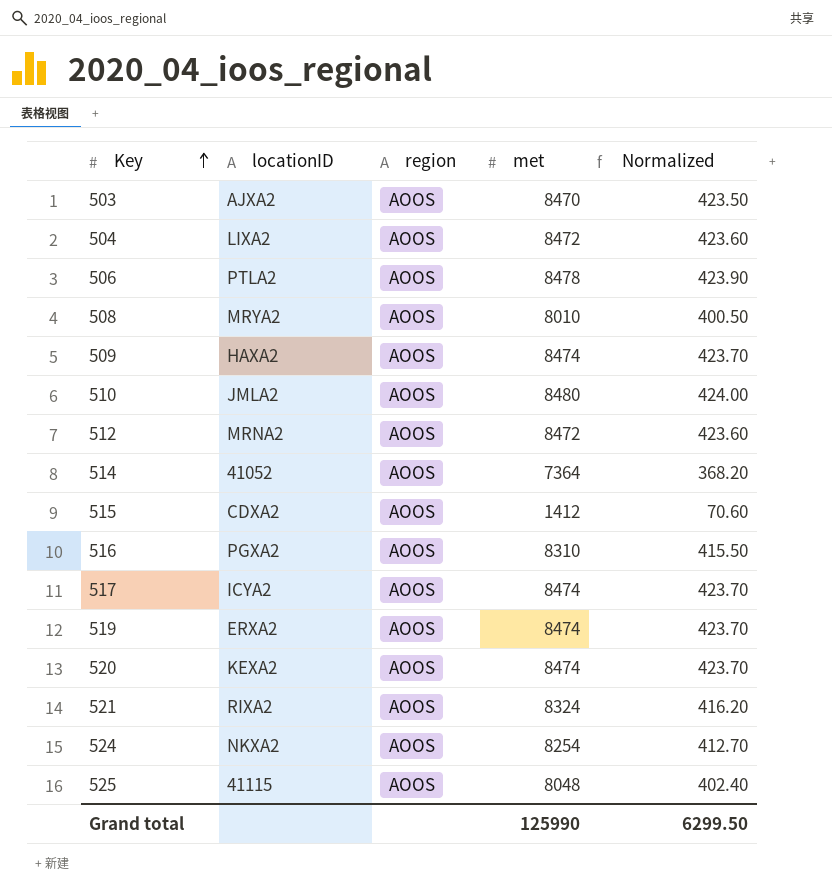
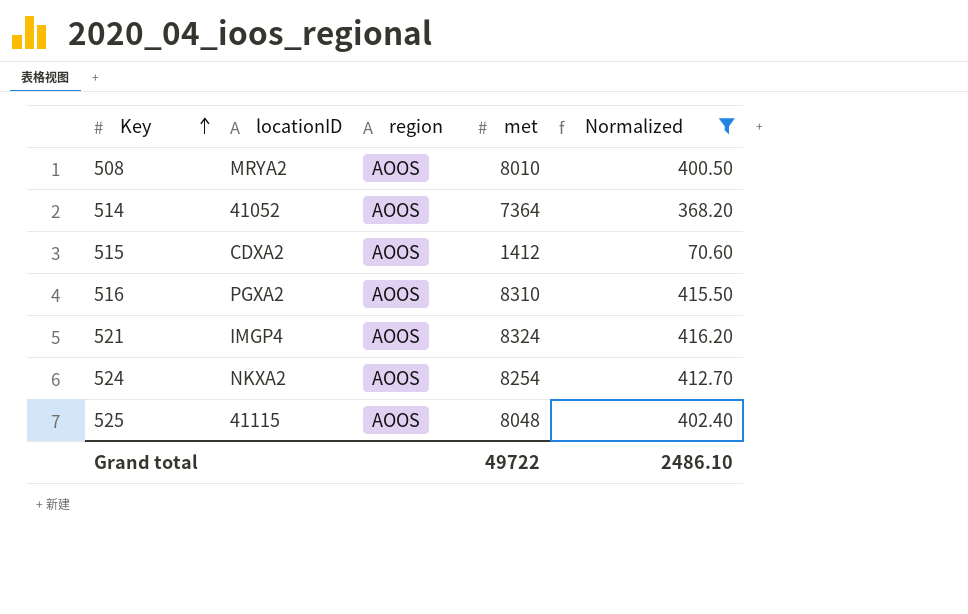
filter: none -> Normalized <= 416.20
521 | locationID: RIXA2 -> IMGP4
Grand total | met: 125990 -> 49722
Grand total | Normalized: 6299.50 -> 2486.10

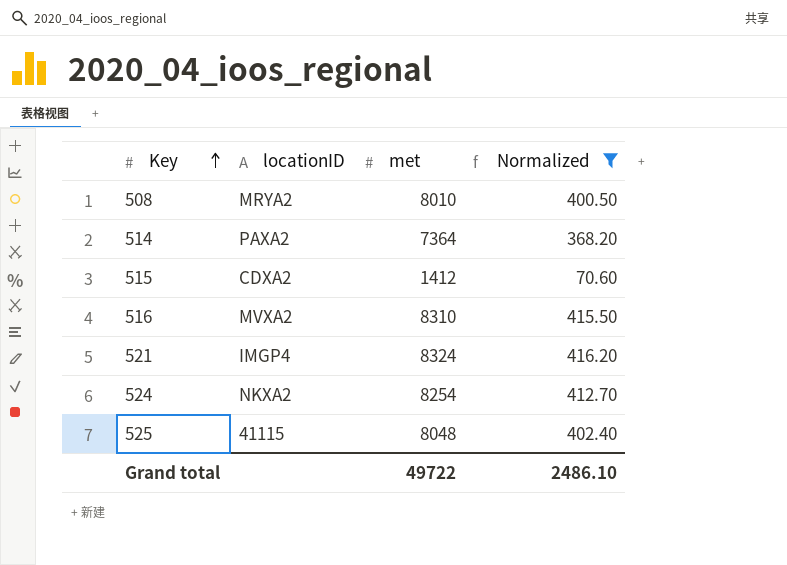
column region | position: 3 -> none
514 | locationID: 41052 -> PAXA2
516 | locationID: PGXA2 -> MVXA2

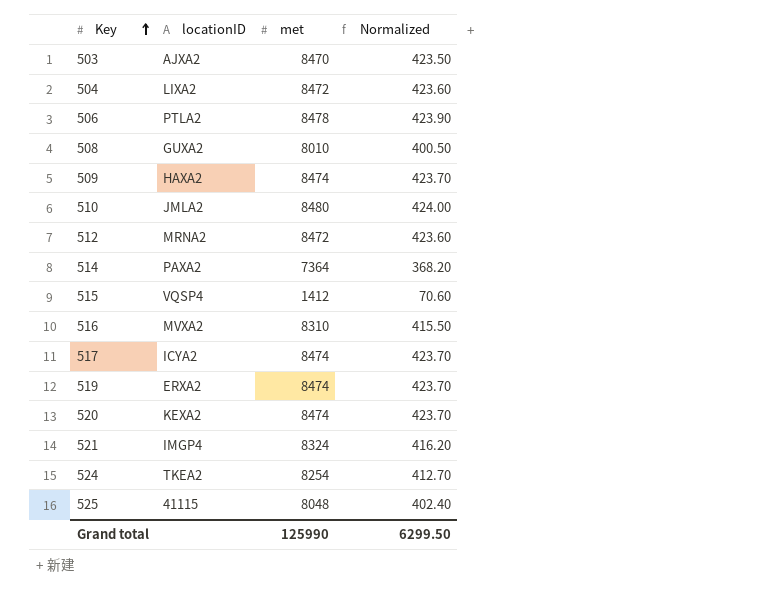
filter: Normalized <= 416.20 -> none
508 | locationID: MRYA2 -> GUXA2
515 | locationID: CDXA2 -> VQSP4
524 | locationID: NKXA2 -> TKEA2
Grand total | met: 49722 -> 125990
Grand total | Normalized: 2486.10 -> 6299.50

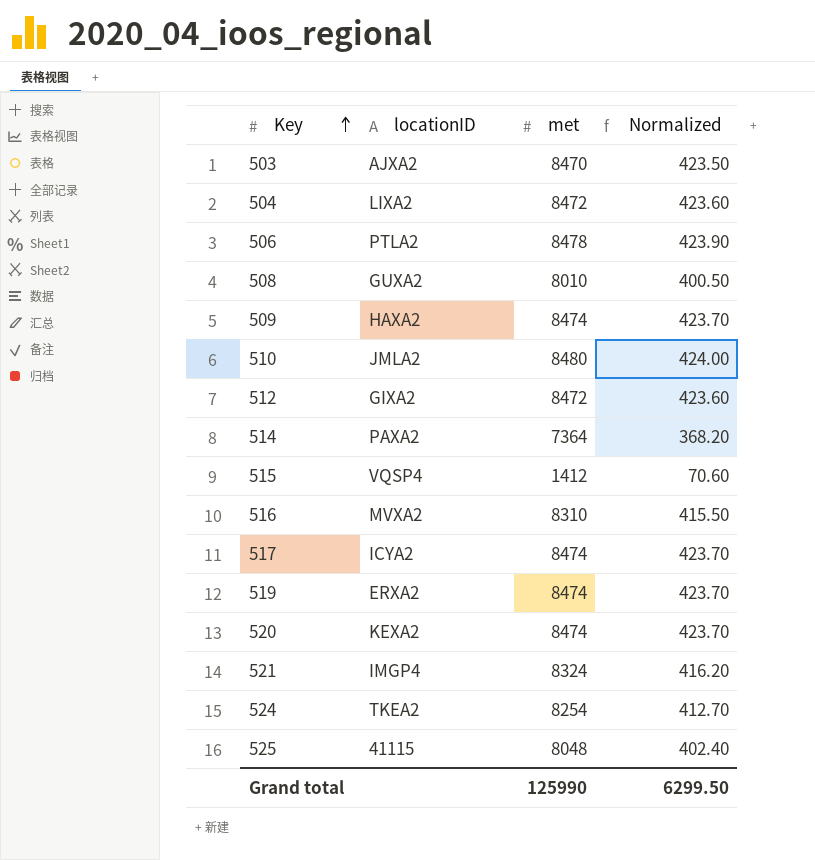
512 | locationID: MRNA2 -> GIXA2

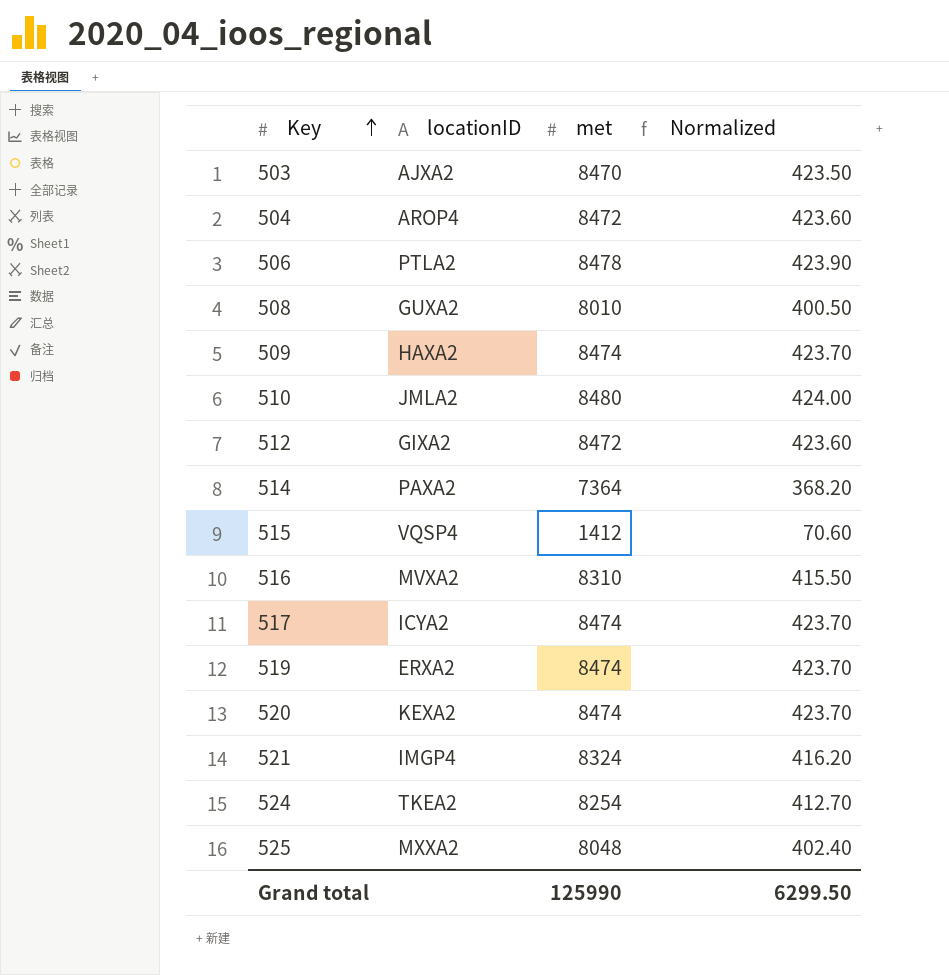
504 | locationID: LIXA2 -> AROP4
525 | locationID: 41115 -> MXXA2

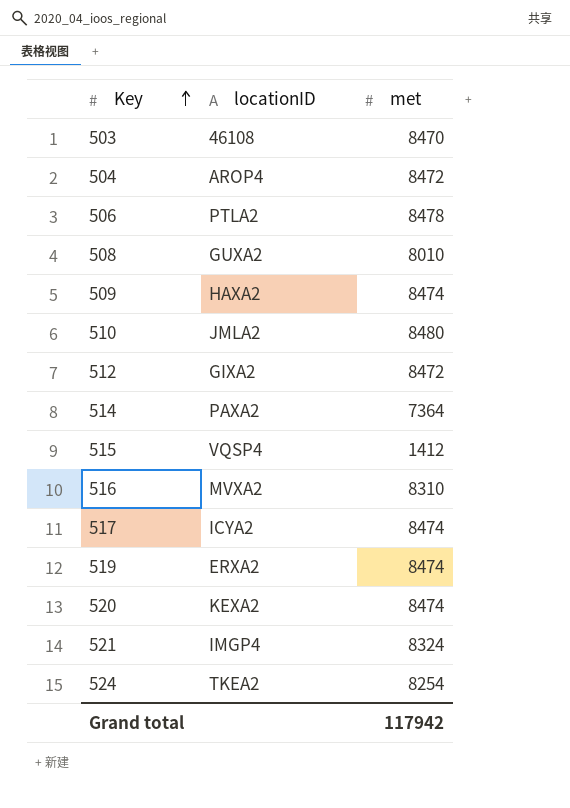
column Normalized | formula: [met] * 0.05 -> none
row 525: MXXA2 | 8048 | 402.40 -> none
503 | locationID: AJXA2 -> 46108
Grand total | met: 125990 -> 117942

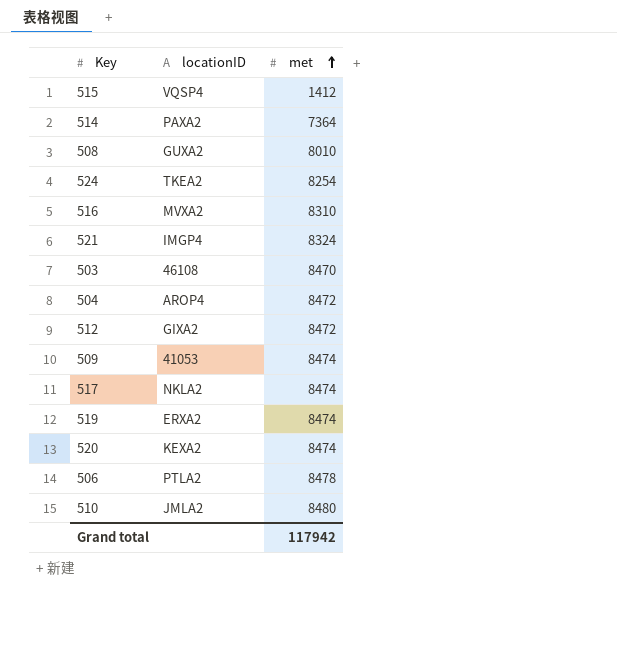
row order: Key ascending -> met ascending
509 | locationID: HAXA2 -> 41053
517 | locationID: ICYA2 -> NKLA2

